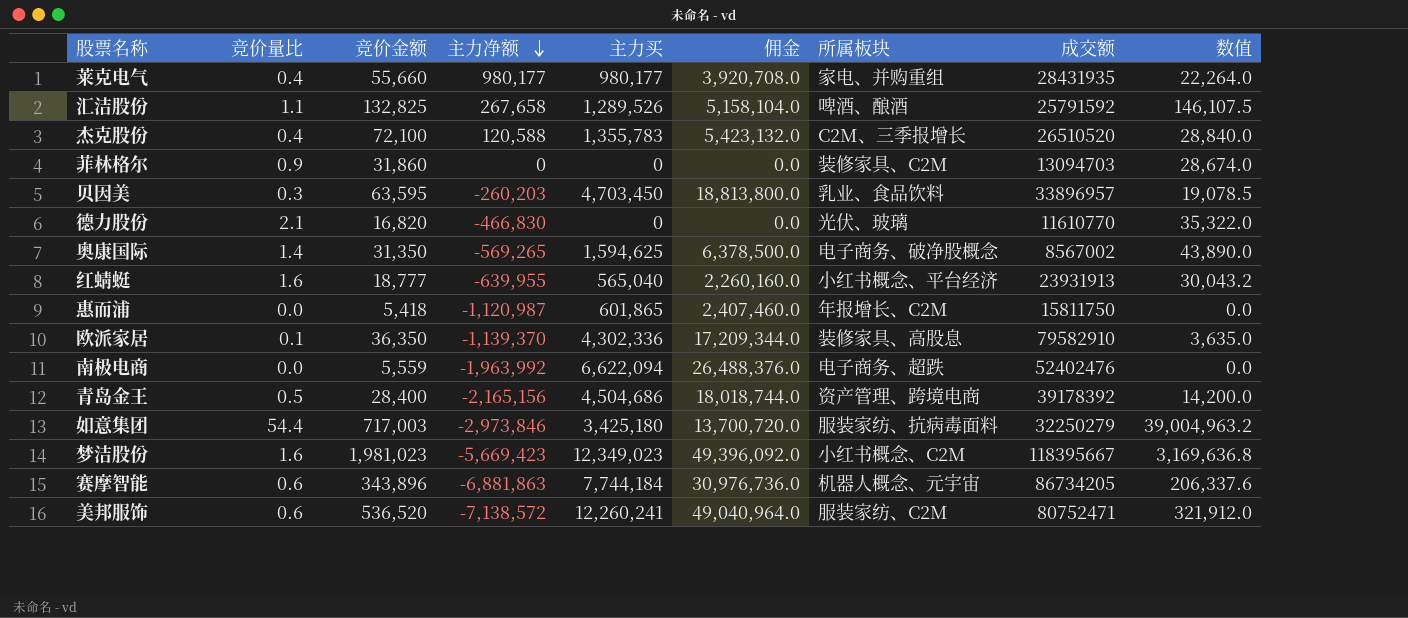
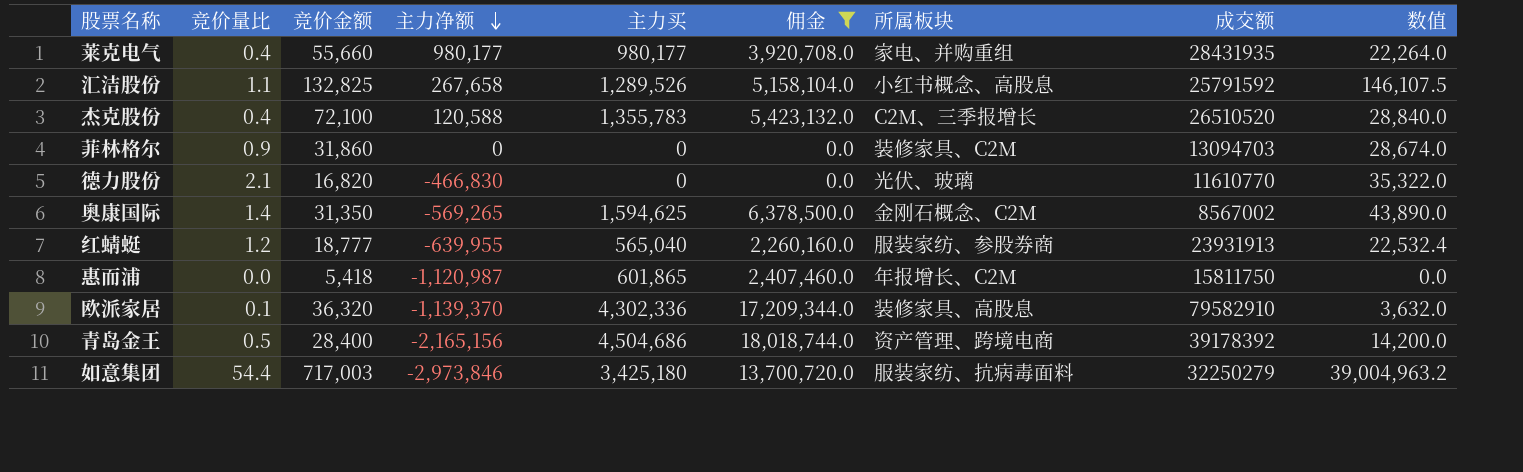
filter: none -> 佣金 <= 18,018,744.0
汇洁股份 | 所属板块: 啤酒、酿酒 -> 小红书概念、高股息
奥康国际 | 所属板块: 电子商务、破净股概念 -> 金刚石概念、C2M
红蜻蜓 | 竞价量比: 1.6 -> 1.2
红蜻蜓 | 所属板块: 小红书概念、平台经济 -> 服装家纺、参股券商
红蜻蜓 | 数值: 30,043.2 -> 22,532.4
欧派家居 | 竞价金额: 36,350 -> 36,320
欧派家居 | 数值: 3,635.0 -> 3,632.0

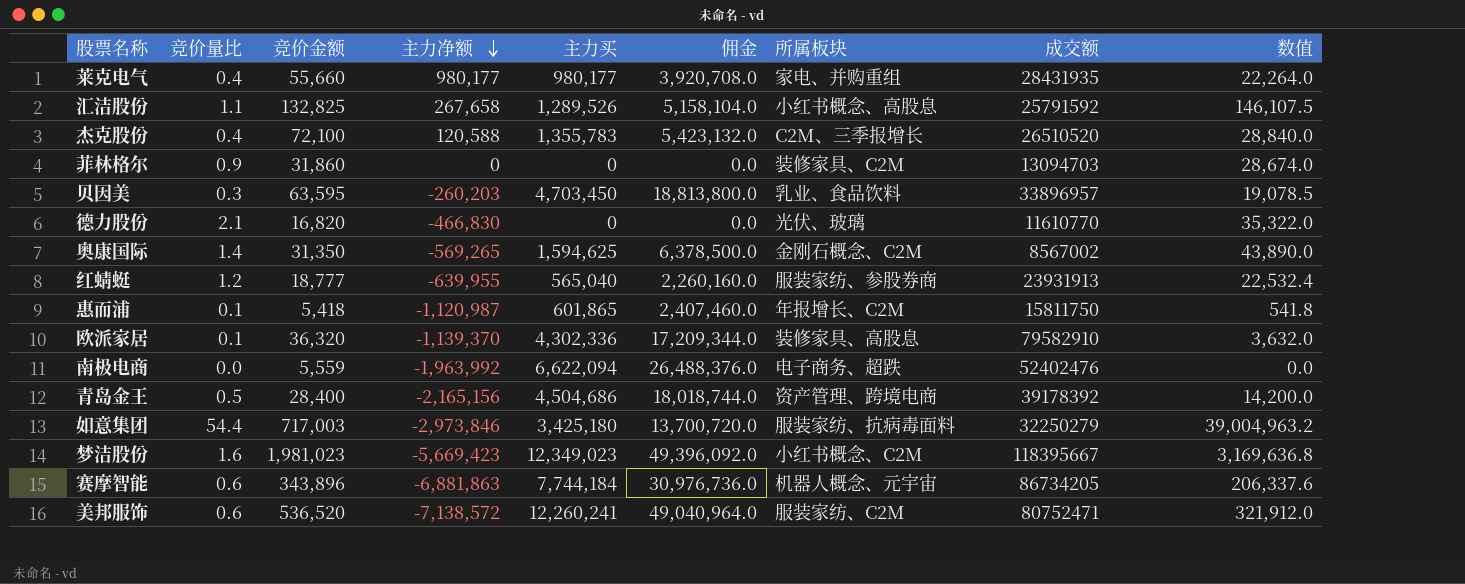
filter: 佣金 <= 18,018,744.0 -> none
惠而浦 | 竞价量比: 0.0 -> 0.1
惠而浦 | 数值: 0.0 -> 541.8

